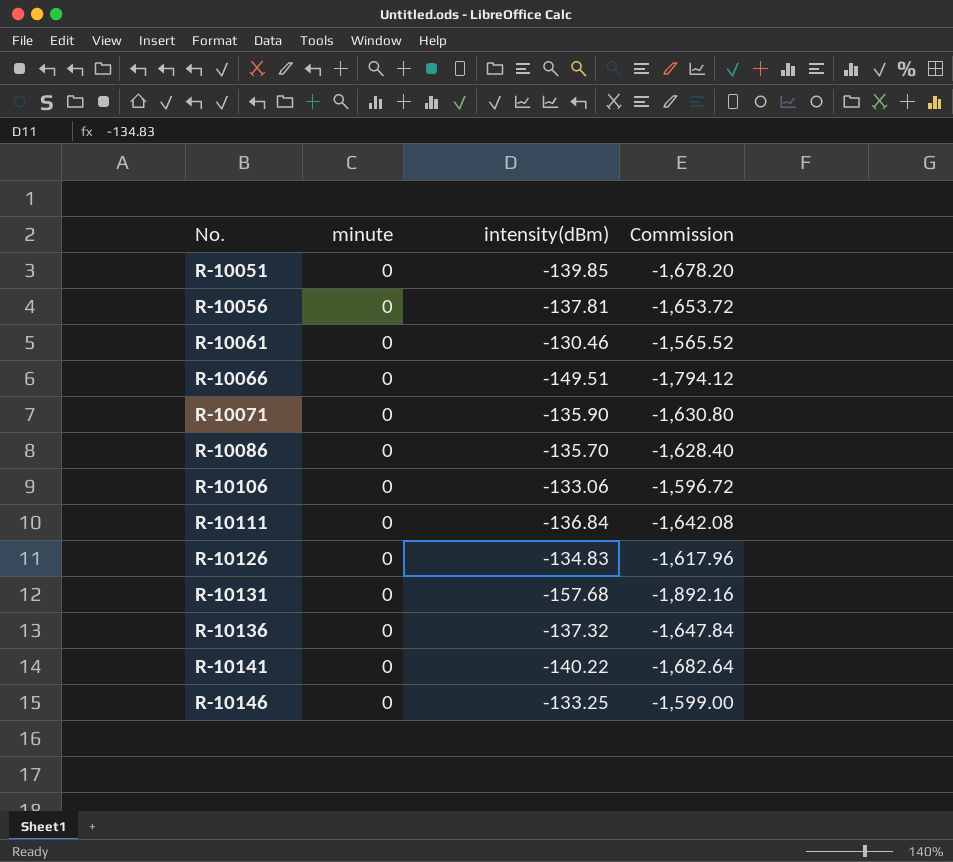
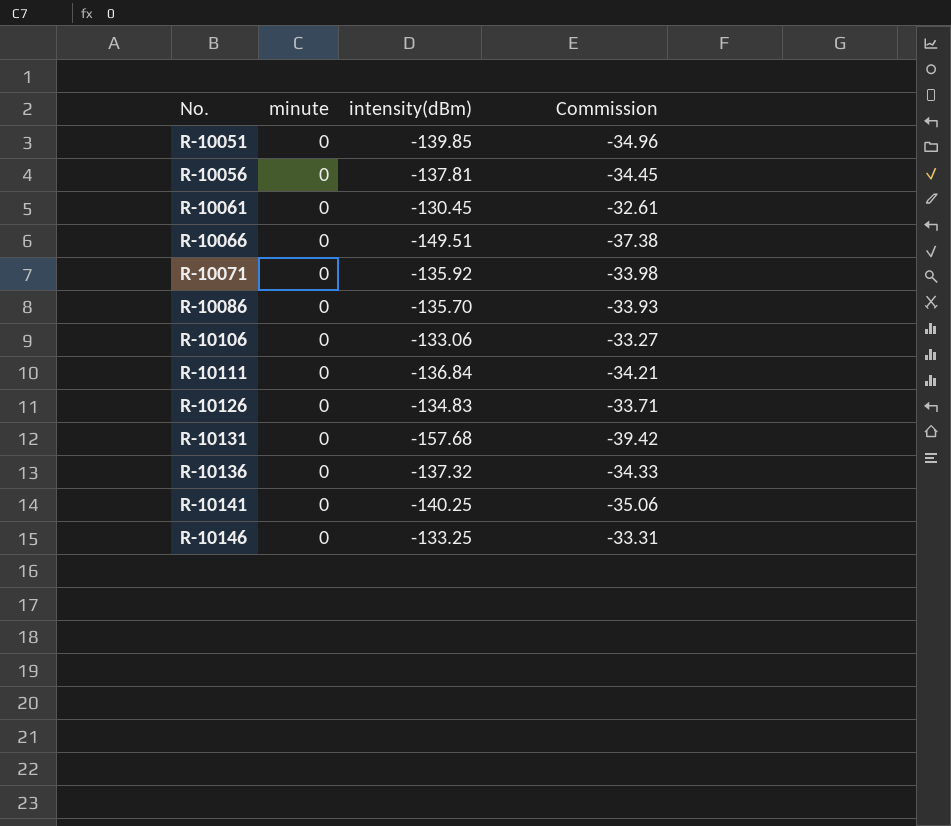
column Commission | formula: [intensity(dBm)] * 12 -> [intensity(dBm)] * 0.25
R-10061 | intensity(dBm): -130.46 -> -130.45
R-10071 | intensity(dBm): -135.90 -> -135.92
R-10141 | intensity(dBm): -140.22 -> -140.25

